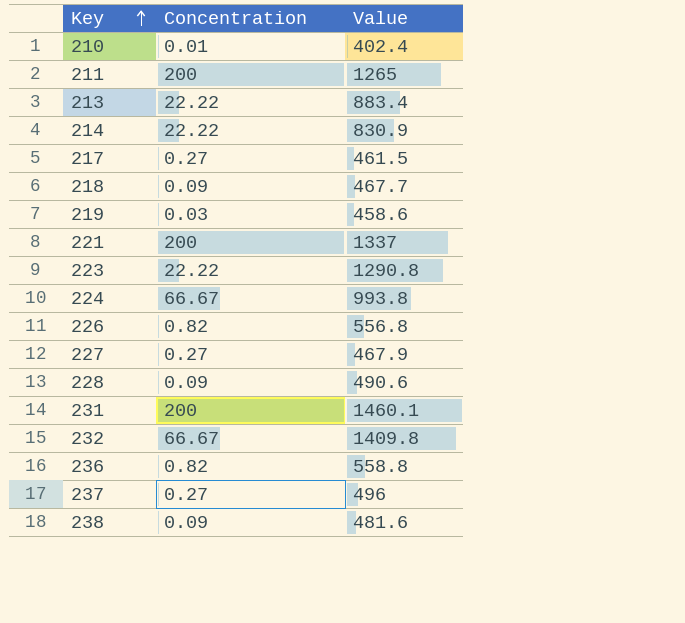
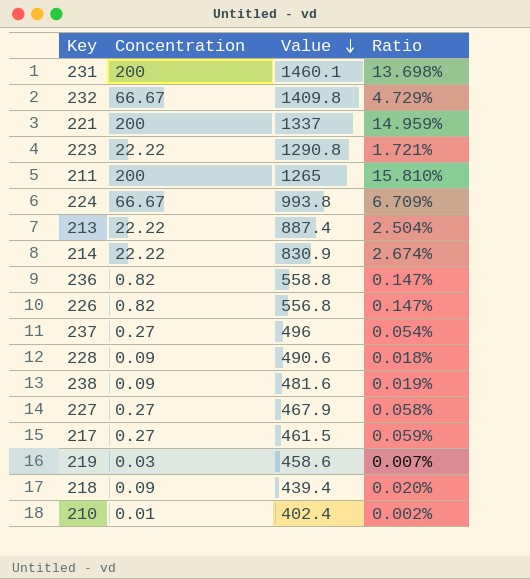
row order: Key ascending -> Value descending
column Ratio | formula: none -> [Concentration] / [Value]
213 | Value: 883.4 -> 887.4
218 | Value: 467.7 -> 439.4

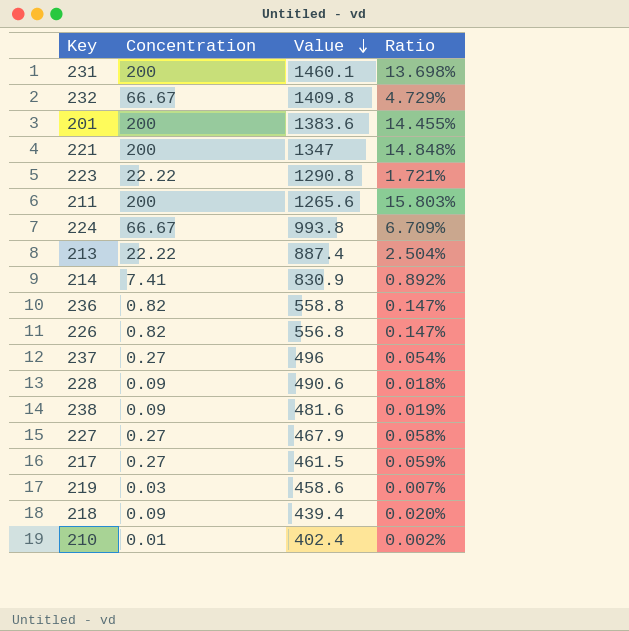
row 201: none -> 200 | 1383.6 | 14.455%
221 | Value: 1337 -> 1347
221 | Ratio: 14.959% -> 14.848%
211 | Value: 1265 -> 1265.6
211 | Ratio: 15.810% -> 15.803%
214 | Concentration: 22.22 -> 7.41
214 | Ratio: 2.674% -> 0.892%

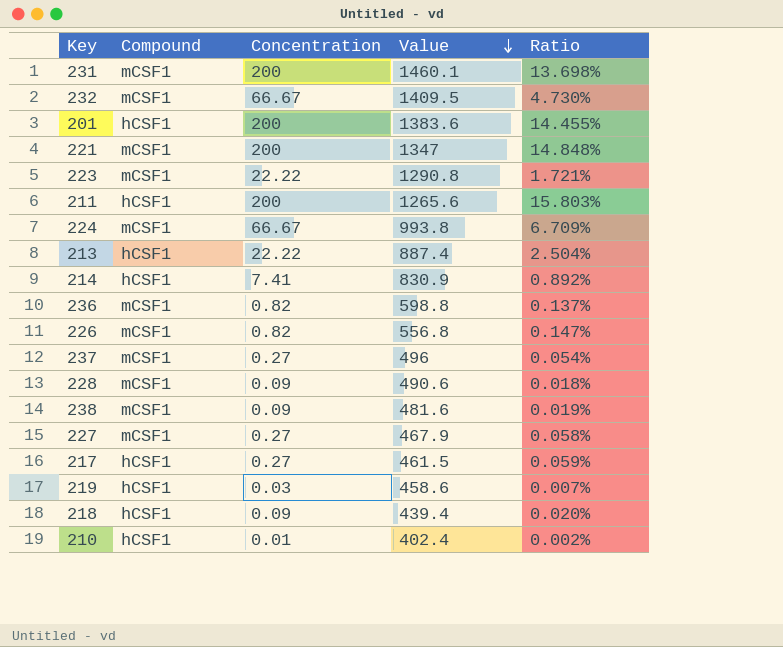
column Compound | position: none -> 2
232 | Value: 1409.8 -> 1409.5
232 | Ratio: 4.729% -> 4.730%
236 | Value: 558.8 -> 598.8
236 | Ratio: 0.147% -> 0.137%

